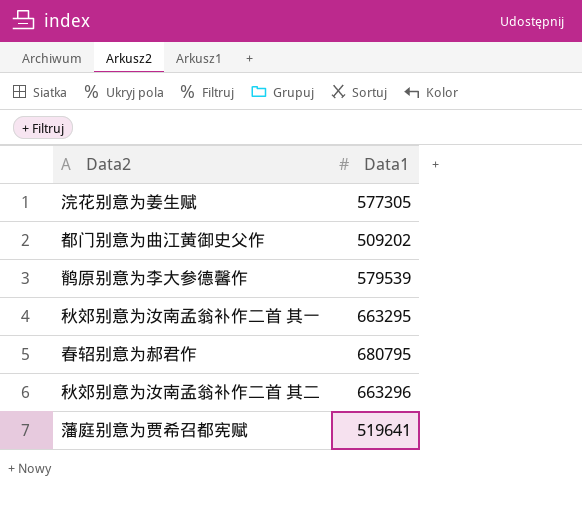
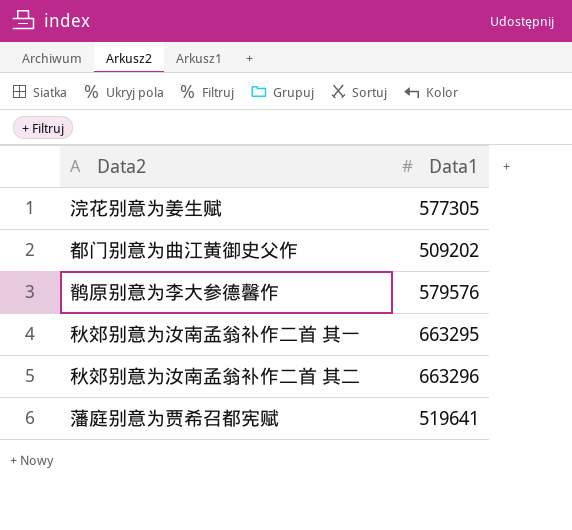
row 春轺别意为郝君作: 680795 -> none
鹡原别意为李大参德馨作 | Data1: 579539 -> 579576

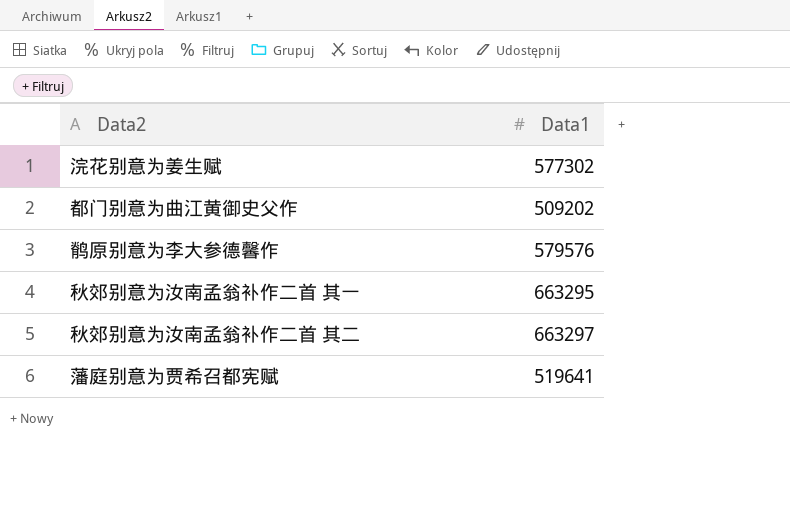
浣花别意为姜生赋 | Data1: 577305 -> 577302
秋郊别意为汝南孟翁补作二首 其二 | Data1: 663296 -> 663297

